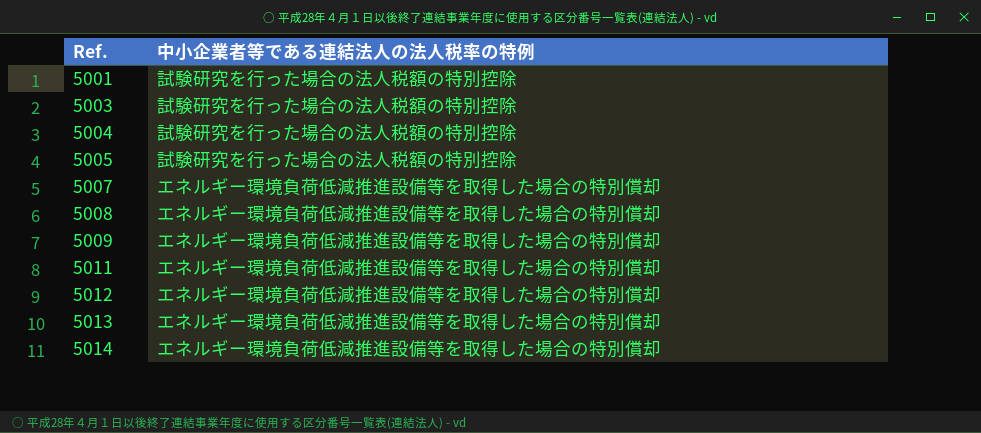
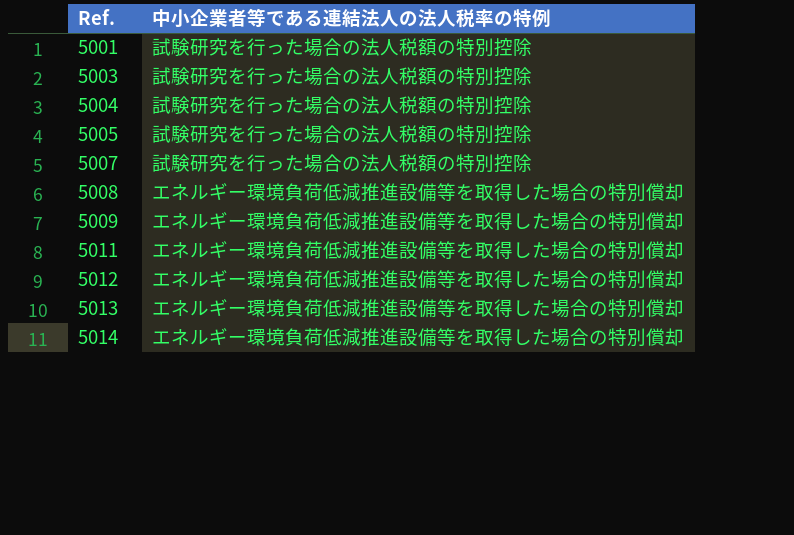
5007 | 中小企業者等である連結法人の法人税率の特例: エネルギー環境負荷低減推進設備等を取得した場合の特別償却 -> 試験研究を行った場合の法人税額の特別控除

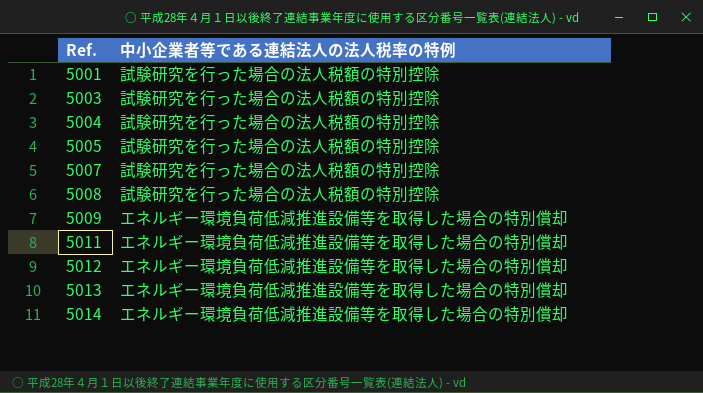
5008 | 中小企業者等である連結法人の法人税率の特例: エネルギー環境負荷低減推進設備等を取得した場合の特別償却 -> 試験研究を行った場合の法人税額の特別控除

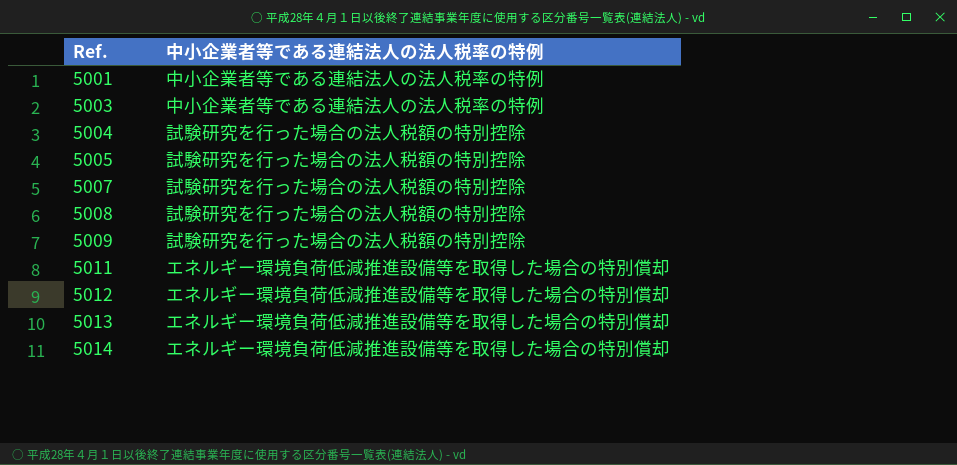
5001 | 中小企業者等である連結法人の法人税率の特例: 試験研究を行った場合の法人税額の特別控除 -> 中小企業者等である連結法人の法人税率の特例
5003 | 中小企業者等である連結法人の法人税率の特例: 試験研究を行った場合の法人税額の特別控除 -> 中小企業者等である連結法人の法人税率の特例
5009 | 中小企業者等である連結法人の法人税率の特例: エネルギー環境負荷低減推進設備等を取得した場合の特別償却 -> 試験研究を行った場合の法人税額の特別控除

